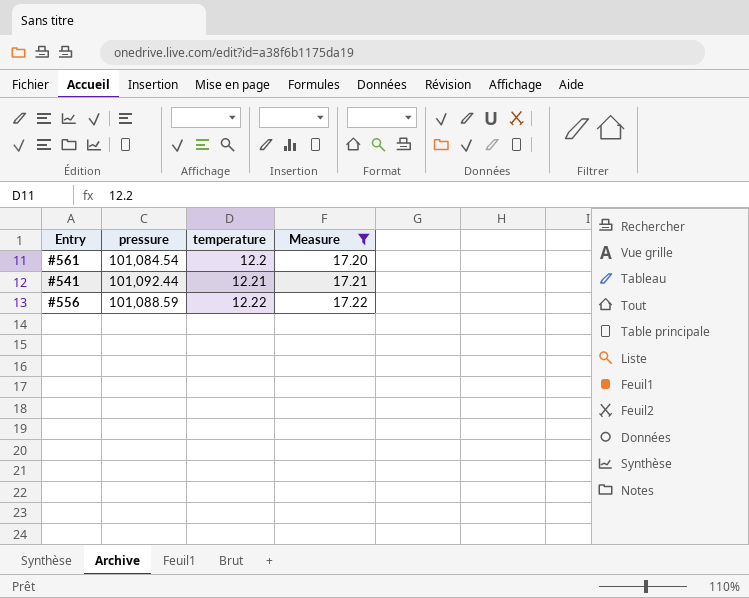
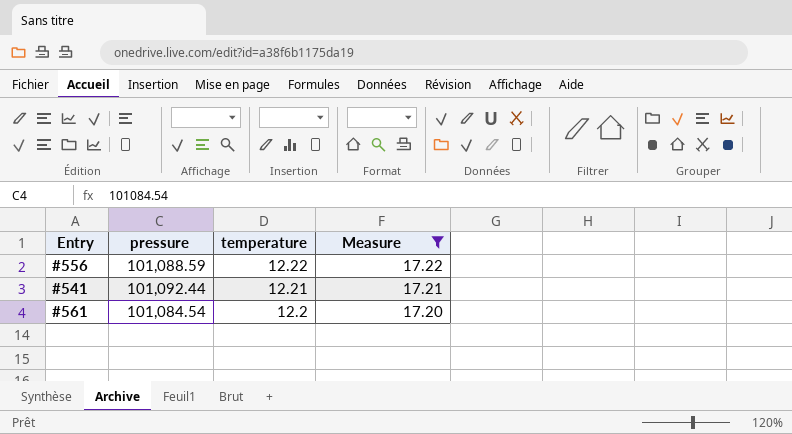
row order: temperature ascending -> temperature descending

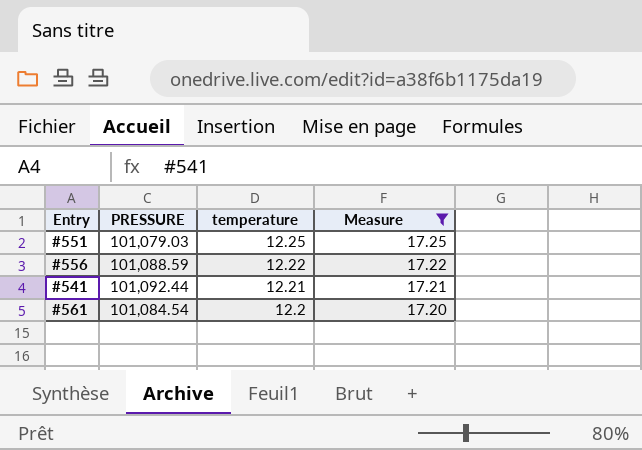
column name: pressure -> PRESSURE
row #551: none -> 101,079.03 | 12.25 | 17.25

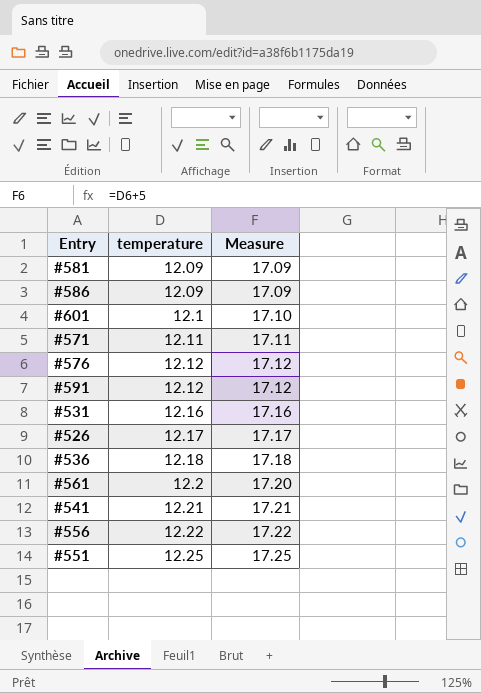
filter: Measure >= 17.20 -> none
row order: temperature descending -> temperature ascending
column PRESSURE | position: 2 -> none

